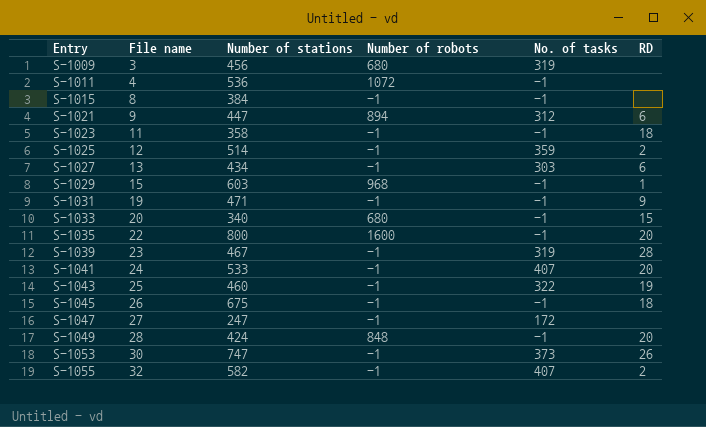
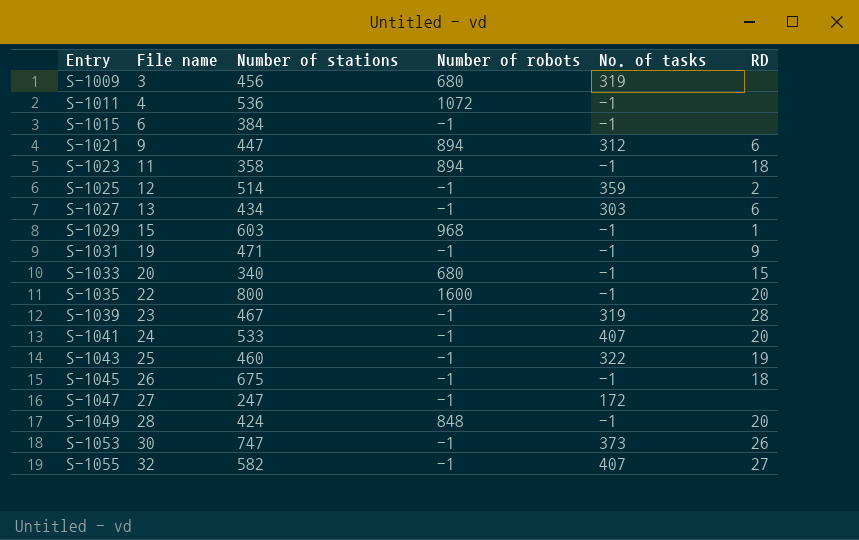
S-1015 | File name: 8 -> 6
S-1023 | Number of robots: -1 -> 894
S-1055 | RD: 2 -> 27

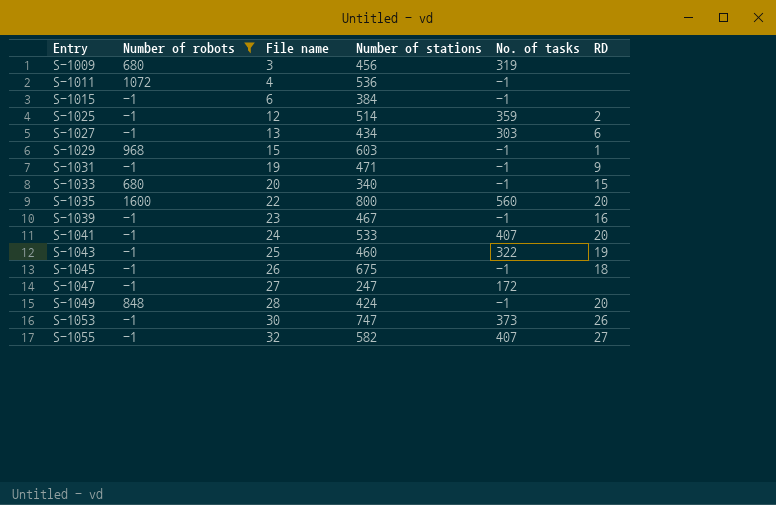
filter: none -> Number of robots != 894
column Number of robots | position: 4 -> 2
S-1035 | No. of tasks: -1 -> 560
S-1039 | No. of tasks: 319 -> -1
S-1039 | RD: 28 -> 16

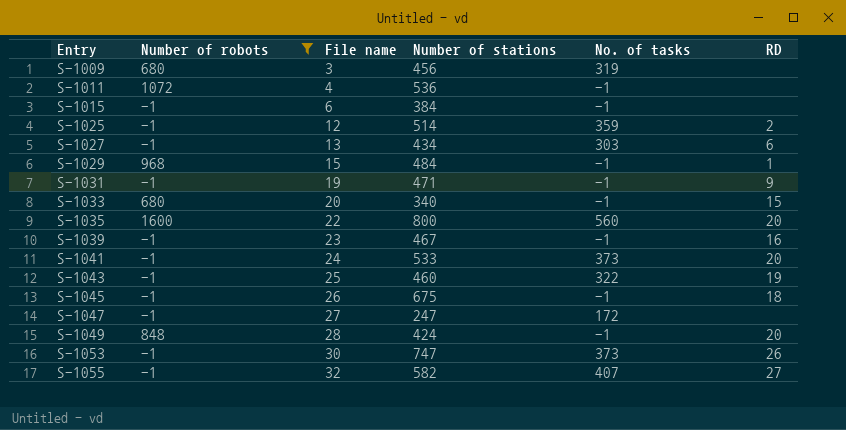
S-1029 | Number of stations: 603 -> 484
S-1041 | No. of tasks: 407 -> 373

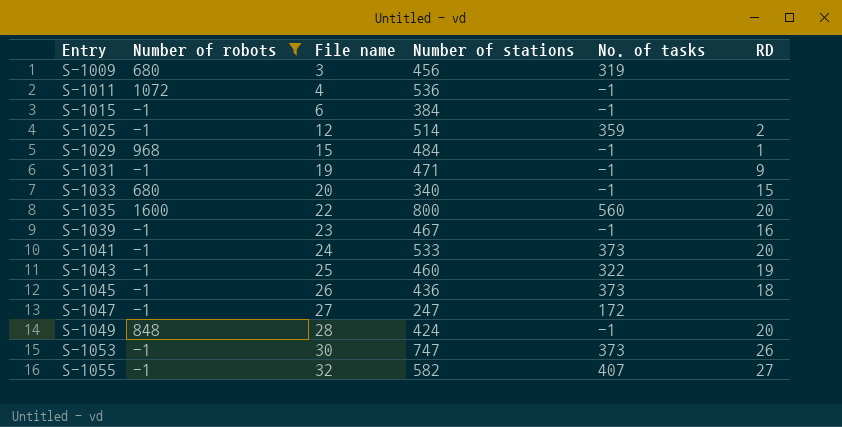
row S-1027: -1 | 13 | 434 | 303 | 6 -> none
S-1045 | Number of stations: 675 -> 436
S-1045 | No. of tasks: -1 -> 373

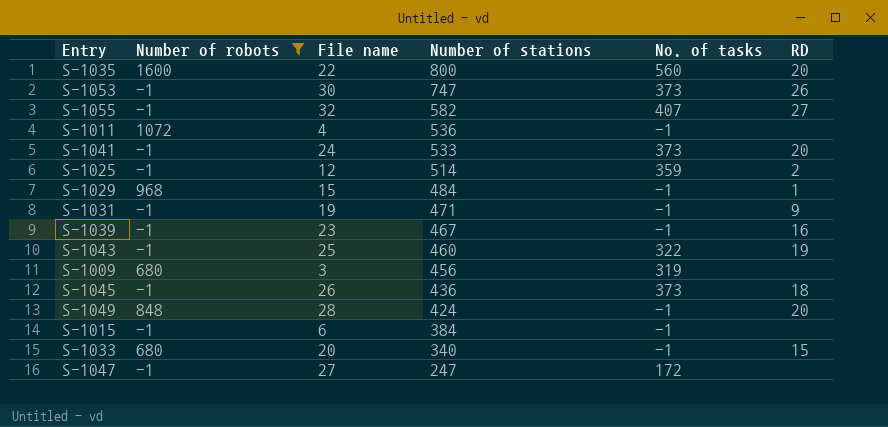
row order: Entry ascending -> Number of stations descending

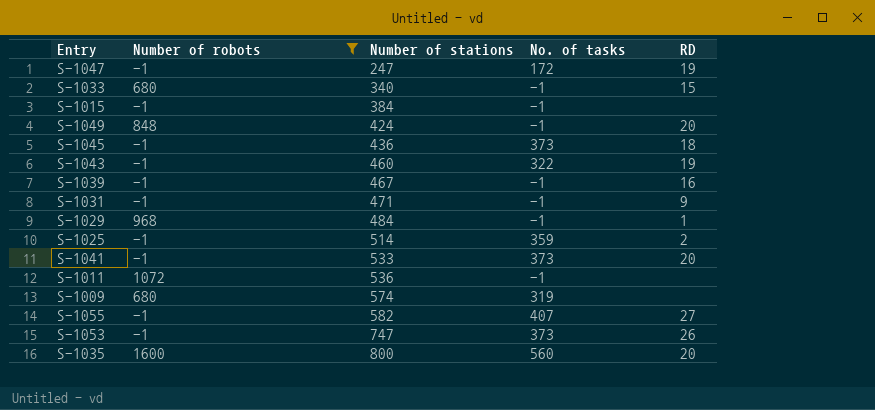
row order: Number of stations descending -> Number of stations ascending
column File name | position: 3 -> none
S-1047 | RD: none -> 19
S-1009 | Number of stations: 456 -> 574

